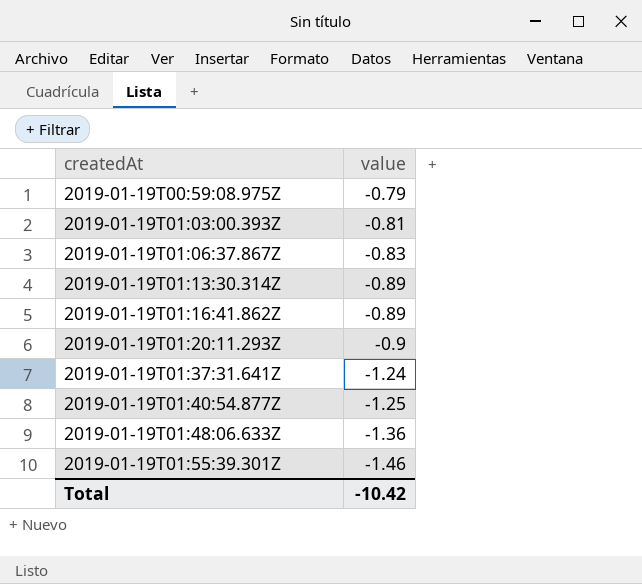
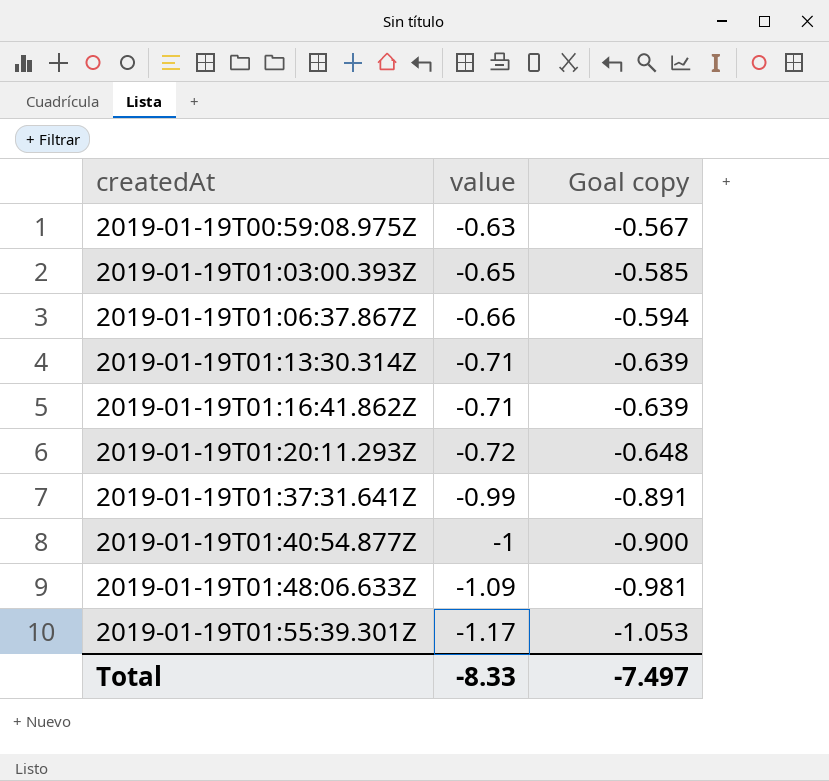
column Goal copy | formula: none -> [value] * 0.9
2019-01-19T00:59:08.975Z | value: -0.79 -> -0.63
2019-01-19T01:03:00.393Z | value: -0.81 -> -0.65
2019-01-19T01:06:37.867Z | value: -0.83 -> -0.66
2019-01-19T01:13:30.314Z | value: -0.89 -> -0.71
2019-01-19T01:16:41.862Z | value: -0.89 -> -0.71
2019-01-19T01:20:11.293Z | value: -0.9 -> -0.72
2019-01-19T01:37:31.641Z | value: -1.24 -> -0.99
2019-01-19T01:40:54.877Z | value: -1.25 -> -1
2019-01-19T01:48:06.633Z | value: -1.36 -> -1.09
2019-01-19T01:55:39.301Z | value: -1.46 -> -1.17
Total | value: -10.42 -> -8.33

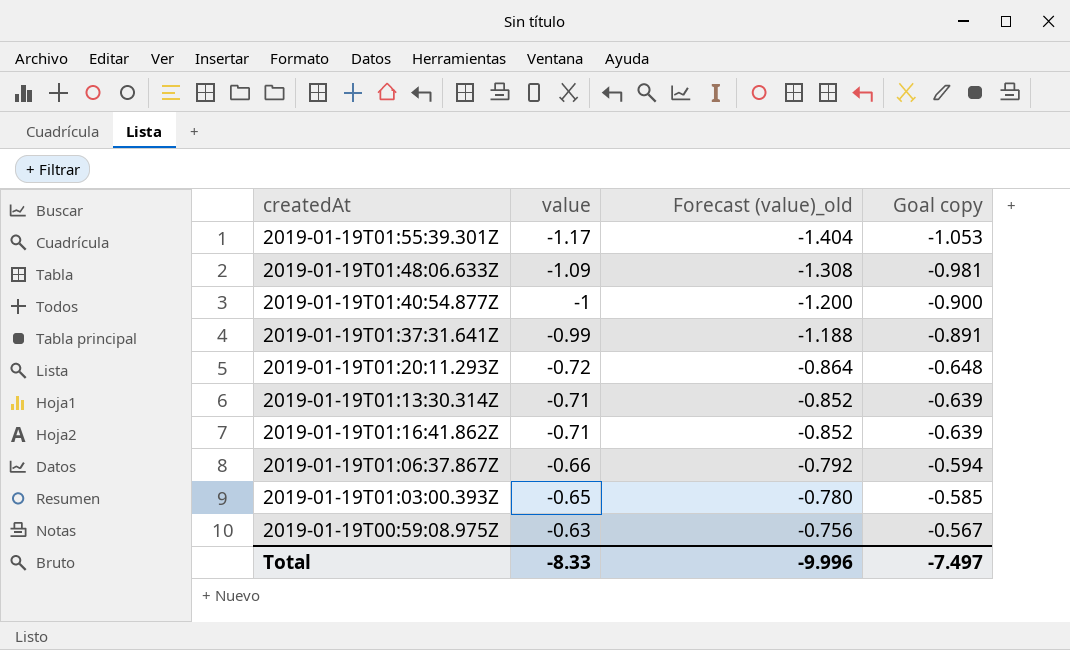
row order: createdAt ascending -> value ascending
column Forecast (value)_old | formula: none -> [value] * 1.2

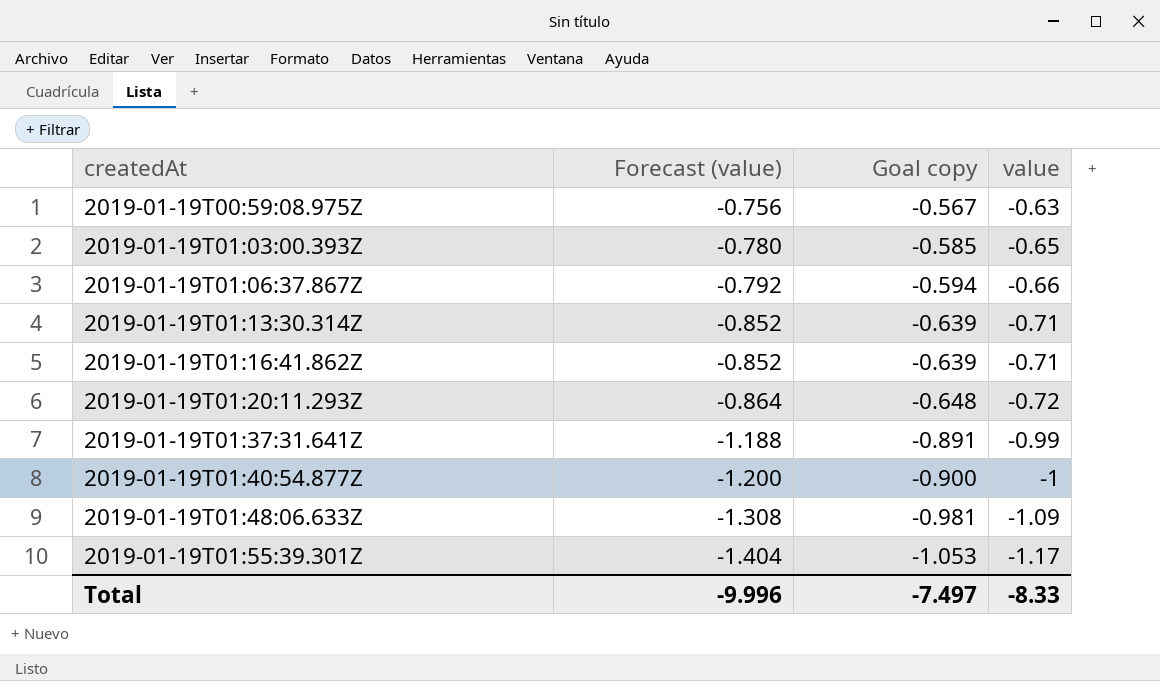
row order: value ascending -> createdAt ascending
column name: Forecast (value)_old -> Forecast (value)
column value | position: 2 -> 4

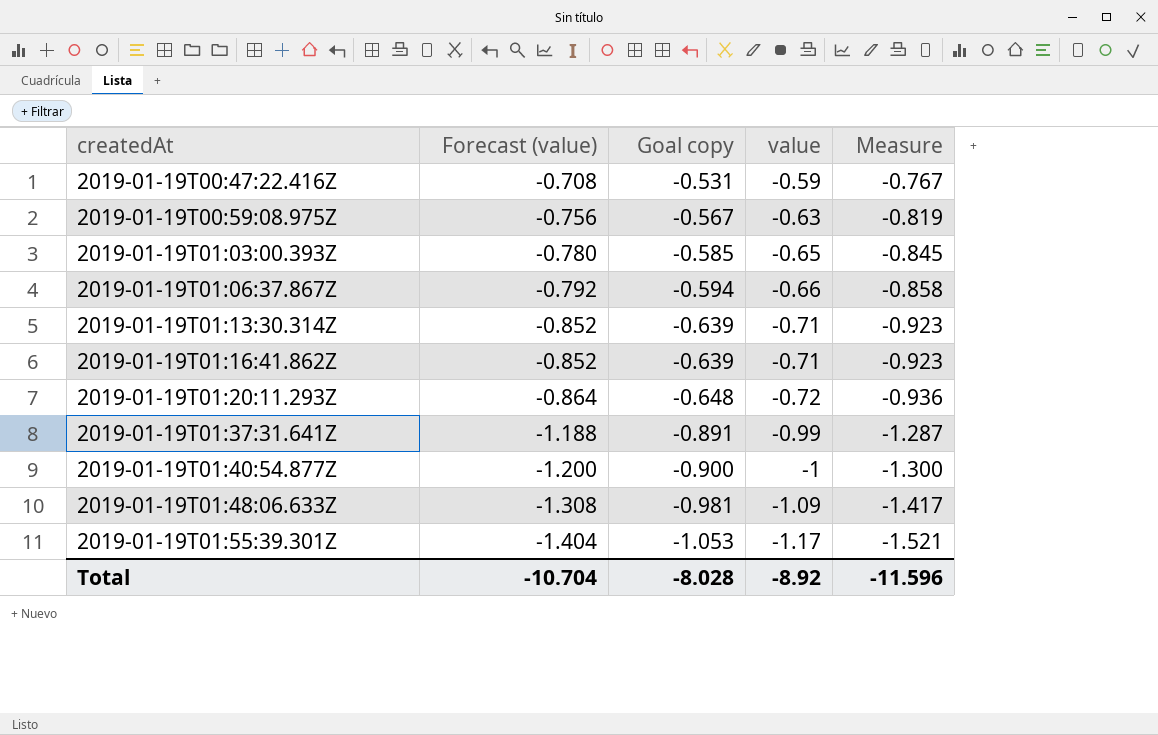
column Measure | formula: none -> [value] * 1.3
row 2019-01-19T00:47:22.416Z: none -> -0.708 | -0.531 | -0.59 | -0.767
Total | Forecast (value): -9.996 -> -10.704
Total | Goal copy: -7.497 -> -8.028
Total | value: -8.33 -> -8.92

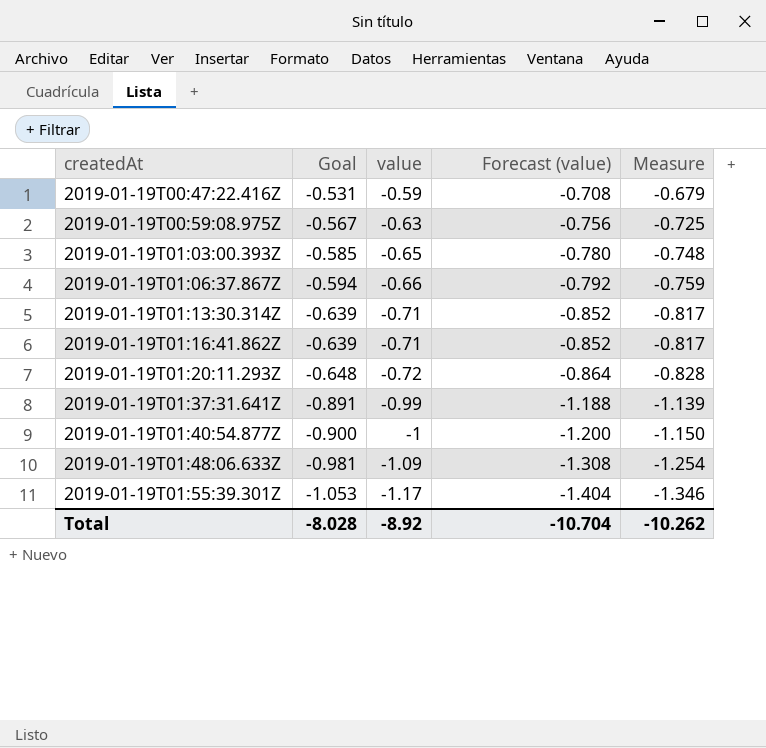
column name: Goal copy -> Goal
column Forecast (value) | position: 2 -> 4
column Measure | formula: [value] * 1.3 -> [value] * 1.15
Total | Measure: -11.596 -> -10.262

